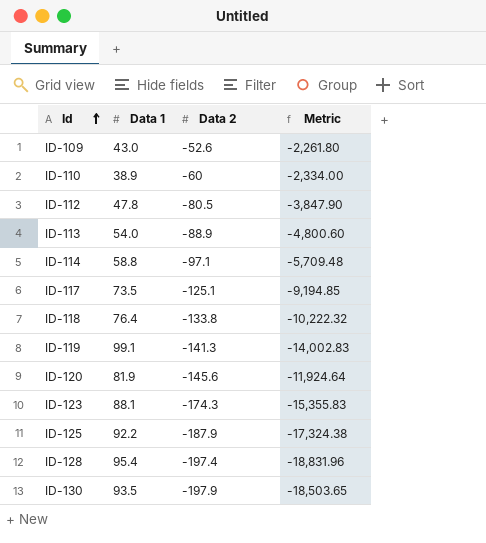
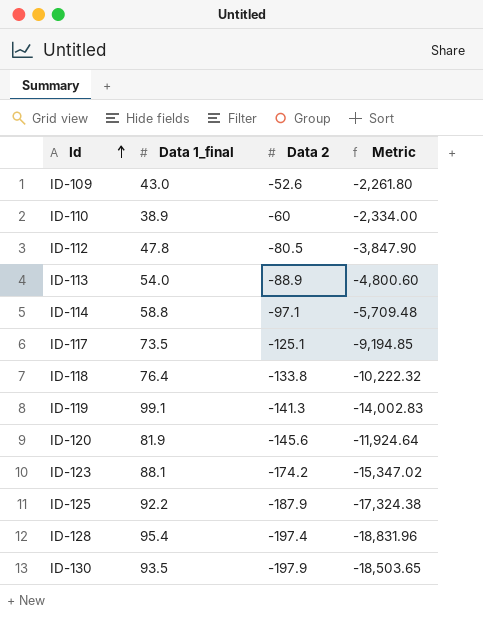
column name: Data 1 -> Data 1_final
ID-123 | Data 2: -174.3 -> -174.2
ID-123 | Metric: -15,355.83 -> -15,347.02

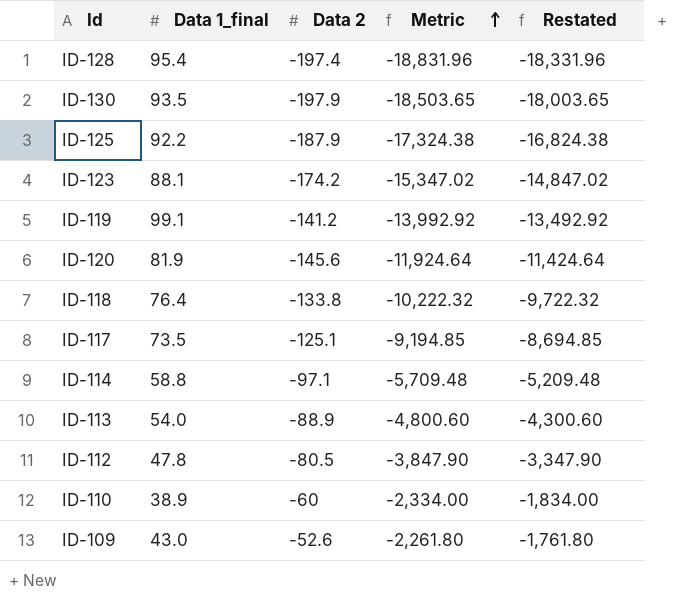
row order: Id ascending -> Metric ascending
column Restated | formula: none -> [Metric] + 500
ID-119 | Data 2: -141.3 -> -141.2
ID-119 | Metric: -14,002.83 -> -13,992.92

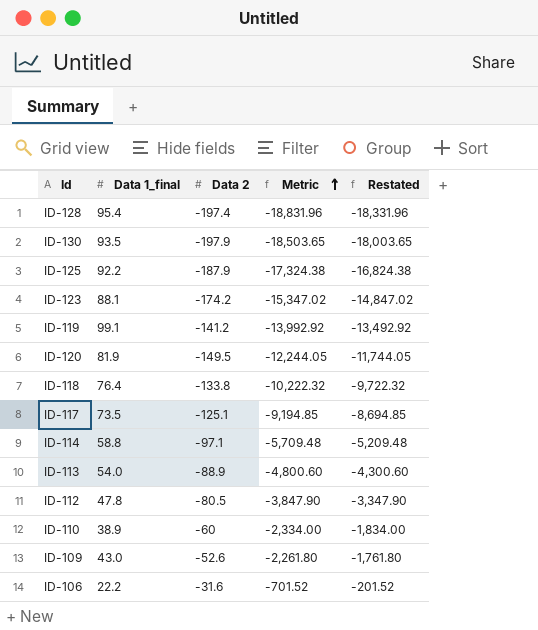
ID-120 | Data 2: -145.6 -> -149.5
ID-120 | Metric: -11,924.64 -> -12,244.05
ID-120 | Restated: -11,424.64 -> -11,744.05
row ID-106: none -> 22.2 | -31.6 | -701.52 | -201.52

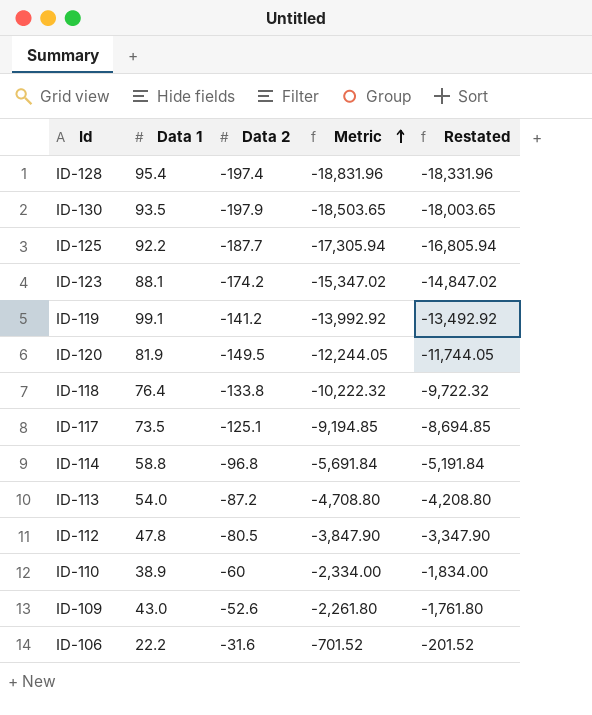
column name: Data 1_final -> Data 1
ID-125 | Data 2: -187.9 -> -187.7
ID-125 | Metric: -17,324.38 -> -17,305.94
ID-125 | Restated: -16,824.38 -> -16,805.94
ID-114 | Data 2: -97.1 -> -96.8
ID-114 | Metric: -5,709.48 -> -5,691.84
ID-114 | Restated: -5,209.48 -> -5,191.84
ID-113 | Data 2: -88.9 -> -87.2
ID-113 | Metric: -4,800.60 -> -4,708.80
ID-113 | Restated: -4,300.60 -> -4,208.80

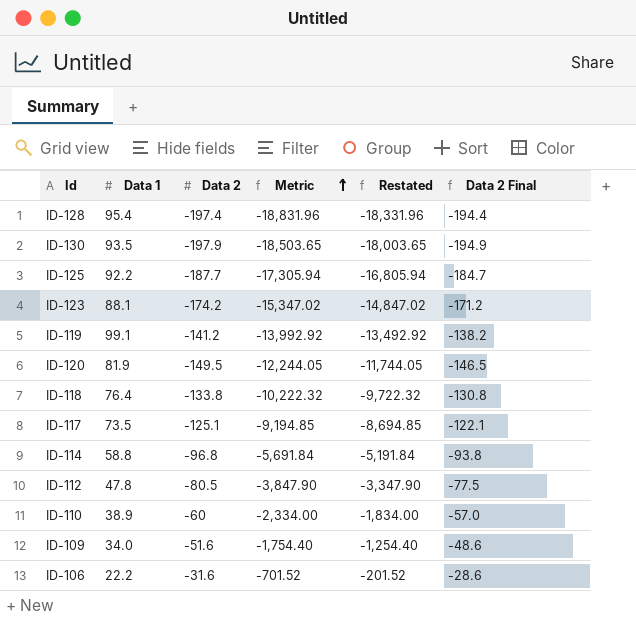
column Data 2 Final | formula: none -> [Data 2] + 3
row ID-113: 54.0 | -87.2 | -4,708.80 | -4,208.80 -> none
ID-109 | Data 1: 43.0 -> 34.0
ID-109 | Data 2: -52.6 -> -51.6
ID-109 | Metric: -2,261.80 -> -1,754.40
ID-109 | Restated: -1,761.80 -> -1,254.40

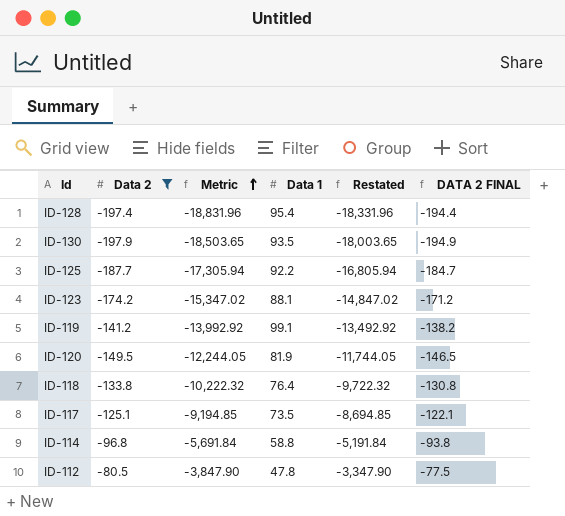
filter: none -> Data 2 <= -80.5
column Data 1 | position: 2 -> 4
column name: Data 2 Final -> DATA 2 FINAL

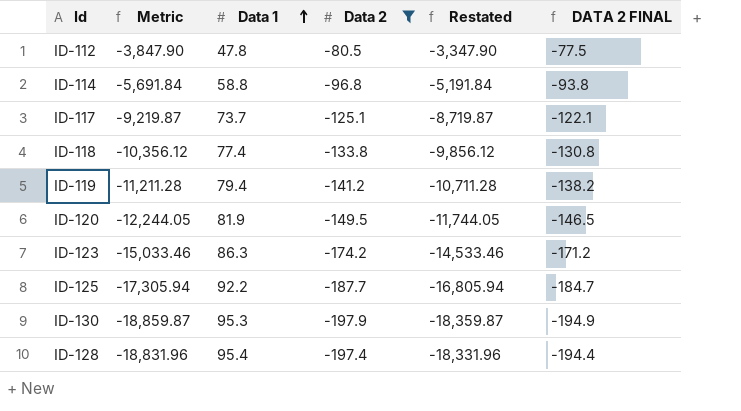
row order: Metric ascending -> Data 1 ascending
column Data 2 | position: 2 -> 4
ID-117 | Metric: -9,194.85 -> -9,219.87
ID-117 | Data 1: 73.5 -> 73.7
ID-117 | Restated: -8,694.85 -> -8,719.87
ID-118 | Metric: -10,222.32 -> -10,356.12
ID-118 | Data 1: 76.4 -> 77.4
ID-118 | Restated: -9,722.32 -> -9,856.12
ID-119 | Metric: -13,992.92 -> -11,211.28
ID-119 | Data 1: 99.1 -> 79.4
ID-119 | Restated: -13,492.92 -> -10,711.28
ID-123 | Metric: -15,347.02 -> -15,033.46
ID-123 | Data 1: 88.1 -> 86.3
ID-123 | Restated: -14,847.02 -> -14,533.46
ID-130 | Metric: -18,503.65 -> -18,859.87
ID-130 | Data 1: 93.5 -> 95.3
ID-130 | Restated: -18,003.65 -> -18,359.87

